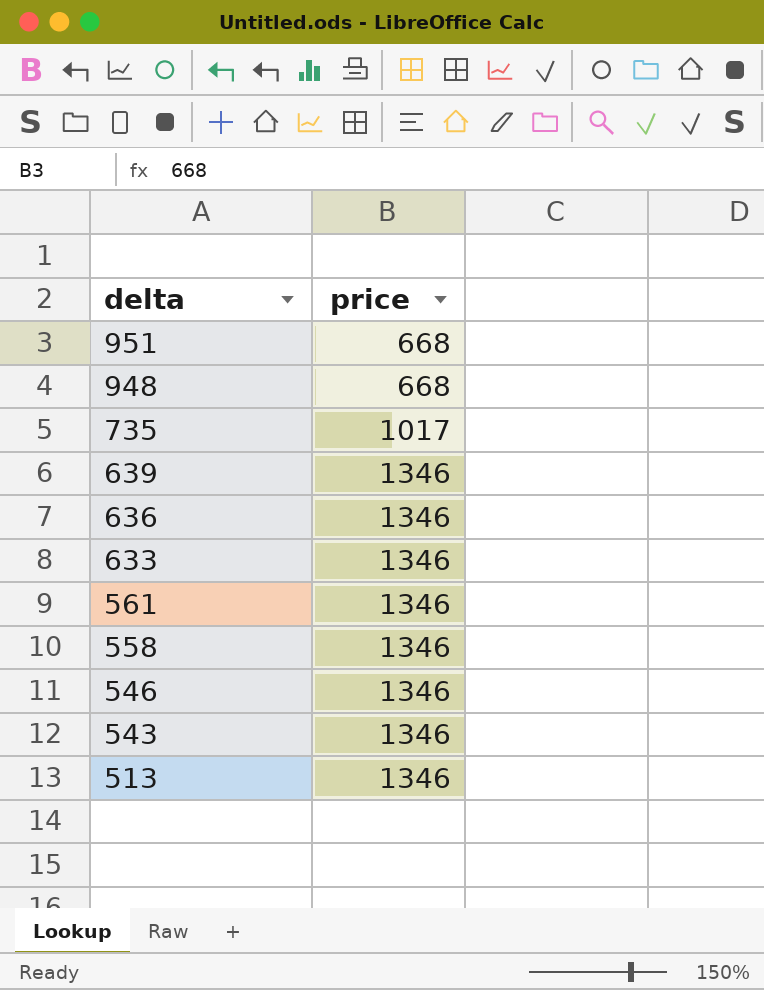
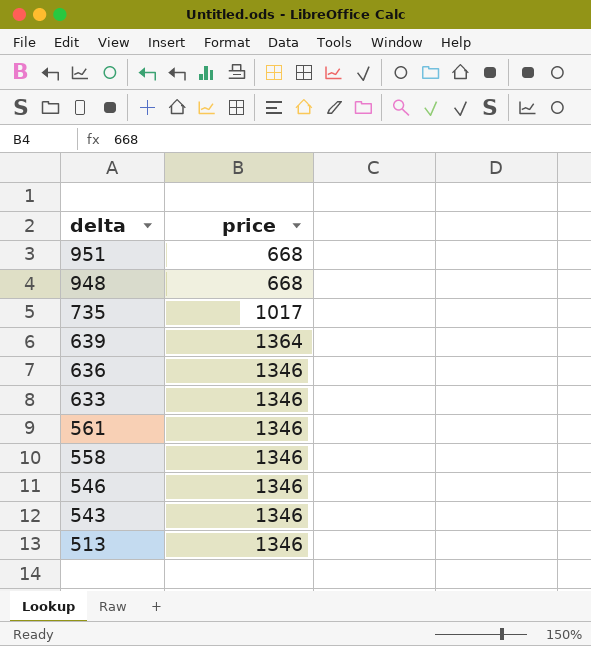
639 | price: 1346 -> 1364

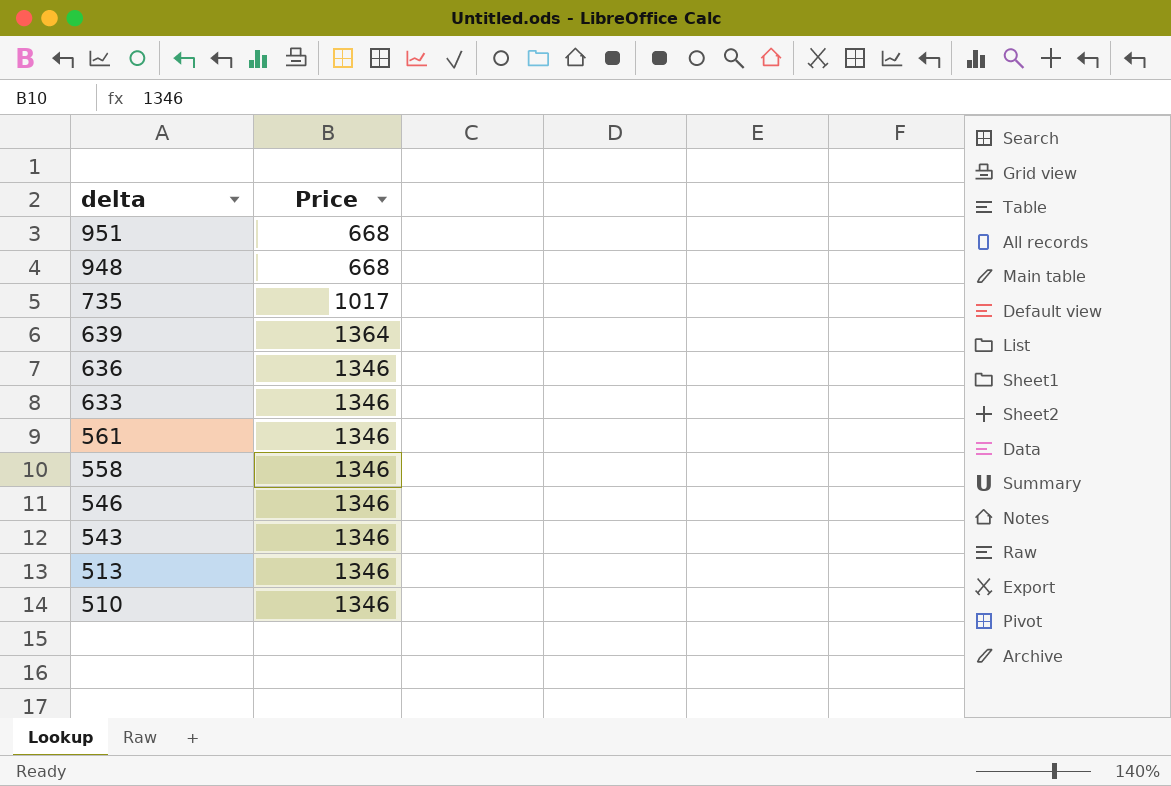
column name: price -> Price
row 510: none -> 1346

